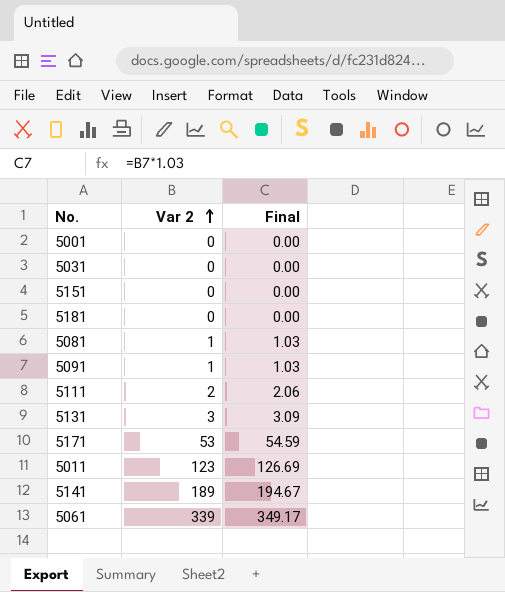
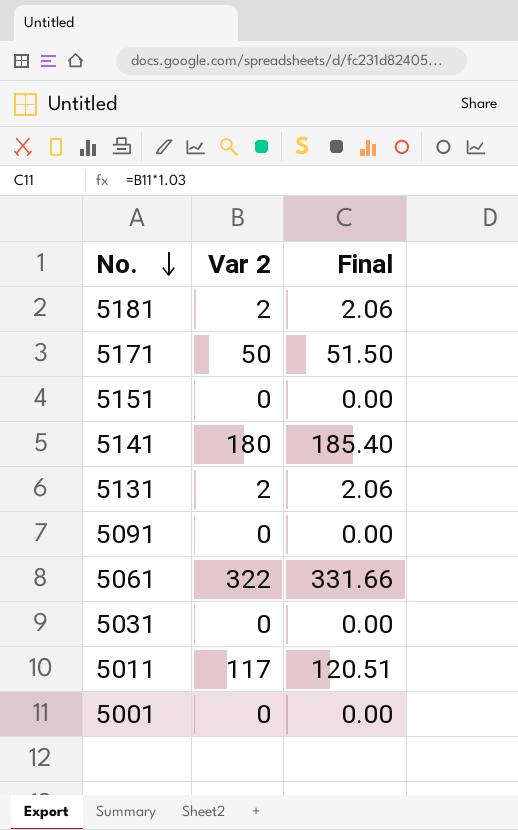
row order: Var 2 ascending -> No. descending
row 5081: 1 | 1.03 -> none
row 5111: 2 | 2.06 -> none
5181 | Var 2: 0 -> 2
5181 | Final: 0.00 -> 2.06
5171 | Var 2: 53 -> 50
5171 | Final: 54.59 -> 51.50
5141 | Var 2: 189 -> 180
5141 | Final: 194.67 -> 185.40
5131 | Var 2: 3 -> 2
5131 | Final: 3.09 -> 2.06
5091 | Var 2: 1 -> 0
5091 | Final: 1.03 -> 0.00
5061 | Var 2: 339 -> 322
5061 | Final: 349.17 -> 331.66
5011 | Var 2: 123 -> 117
5011 | Final: 126.69 -> 120.51

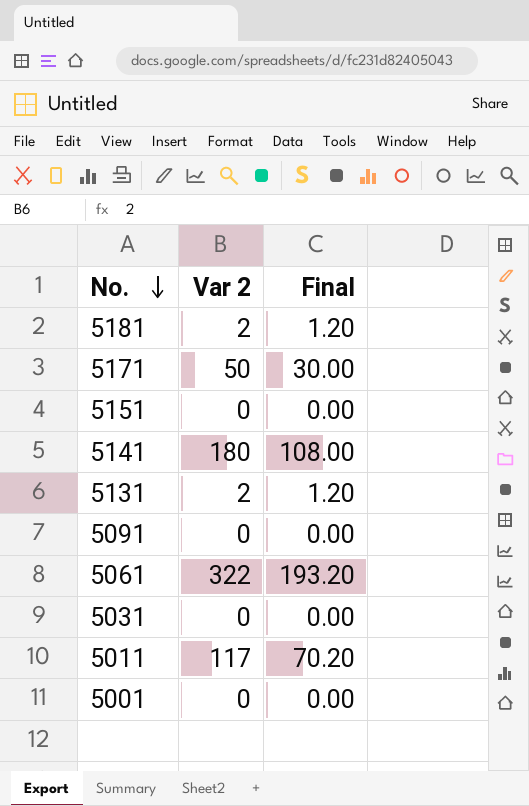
column Final | formula: [Var 2] * 1.03 -> [Var 2] * 0.6

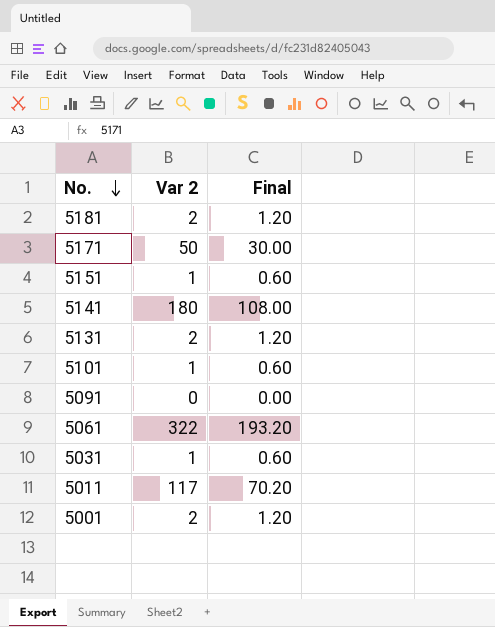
5151 | Var 2: 0 -> 1
5151 | Final: 0.00 -> 0.60
row 5101: none -> 1 | 0.60
5031 | Var 2: 0 -> 1
5031 | Final: 0.00 -> 0.60
5001 | Var 2: 0 -> 2
5001 | Final: 0.00 -> 1.20

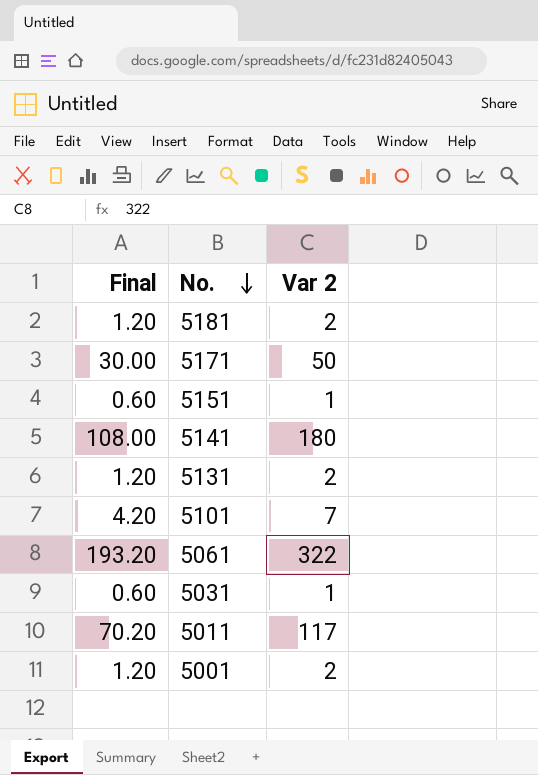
column Final | position: 3 -> 1
row 5091: 0 | 0.00 -> none
5101 | Final: 0.60 -> 4.20
5101 | Var 2: 1 -> 7

